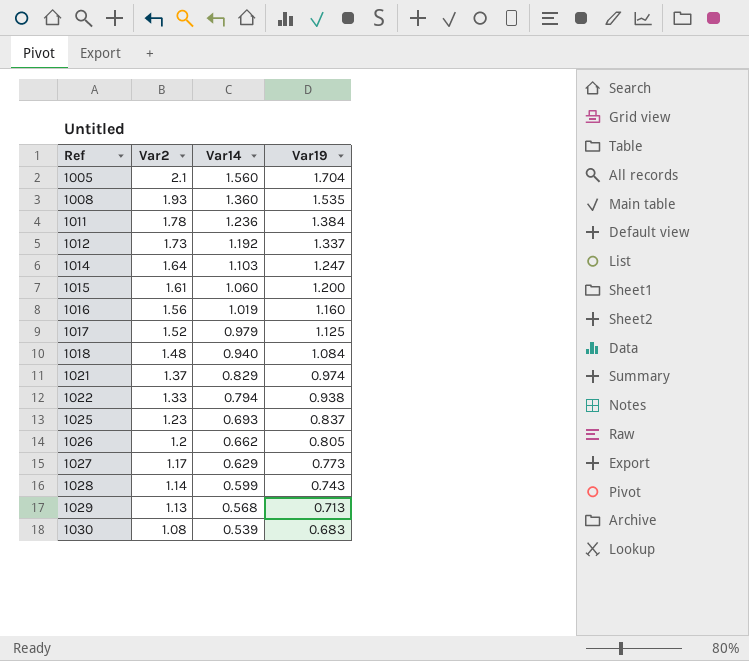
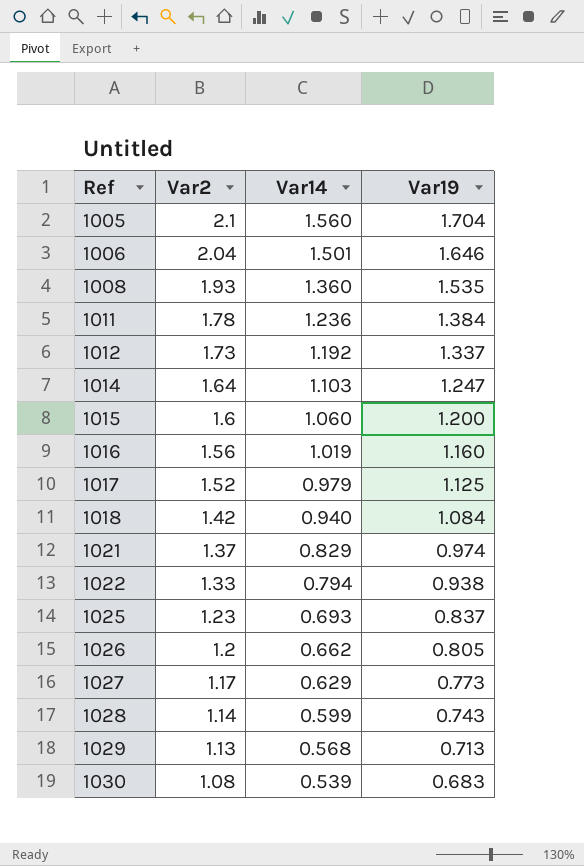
row 1006: none -> 2.04 | 1.501 | 1.646
1015 | Var2: 1.61 -> 1.6
1018 | Var2: 1.48 -> 1.42

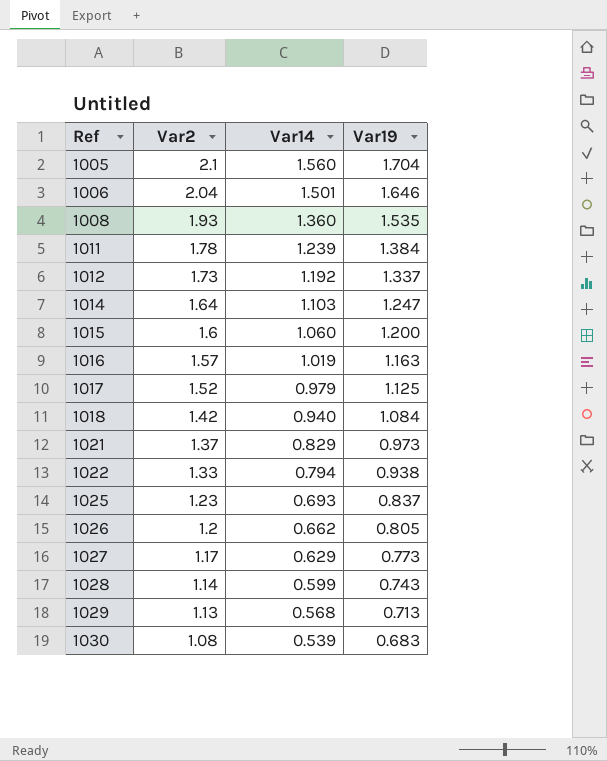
1011 | Var14: 1.236 -> 1.239
1016 | Var2: 1.56 -> 1.57
1016 | Var19: 1.160 -> 1.163
1021 | Var19: 0.974 -> 0.973

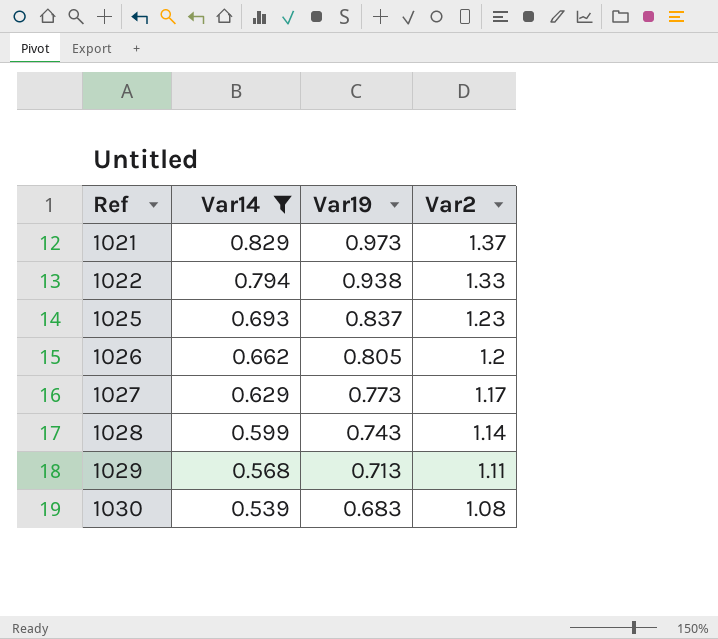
filter: none -> Var14 <= 0.829
column Var2 | position: 2 -> 4
1029 | Var2: 1.13 -> 1.11

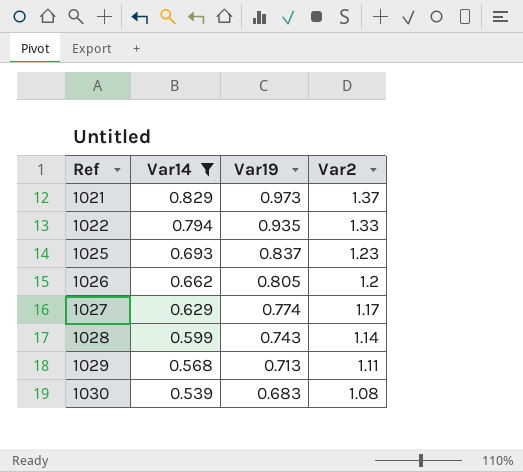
1022 | Var19: 0.938 -> 0.935
1027 | Var19: 0.773 -> 0.774

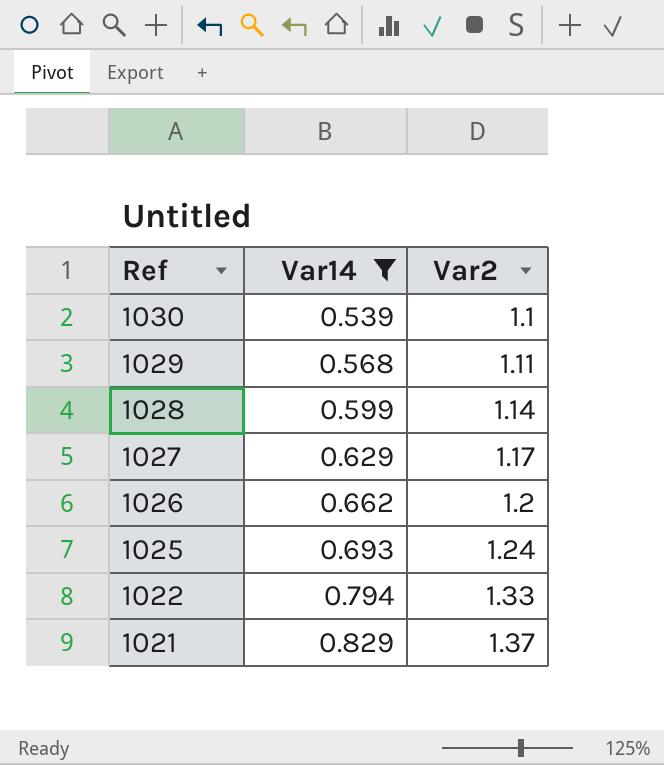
row order: Ref ascending -> Ref descending
column Var19 | position: 3 -> none
1030 | Var2: 1.08 -> 1.1
1025 | Var2: 1.23 -> 1.24

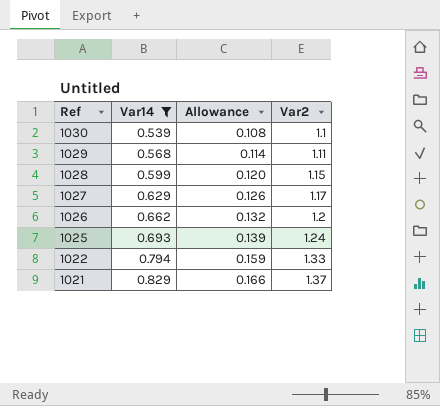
column Allowance | formula: none -> [Var14] * 0.2
1028 | Var2: 1.14 -> 1.15

